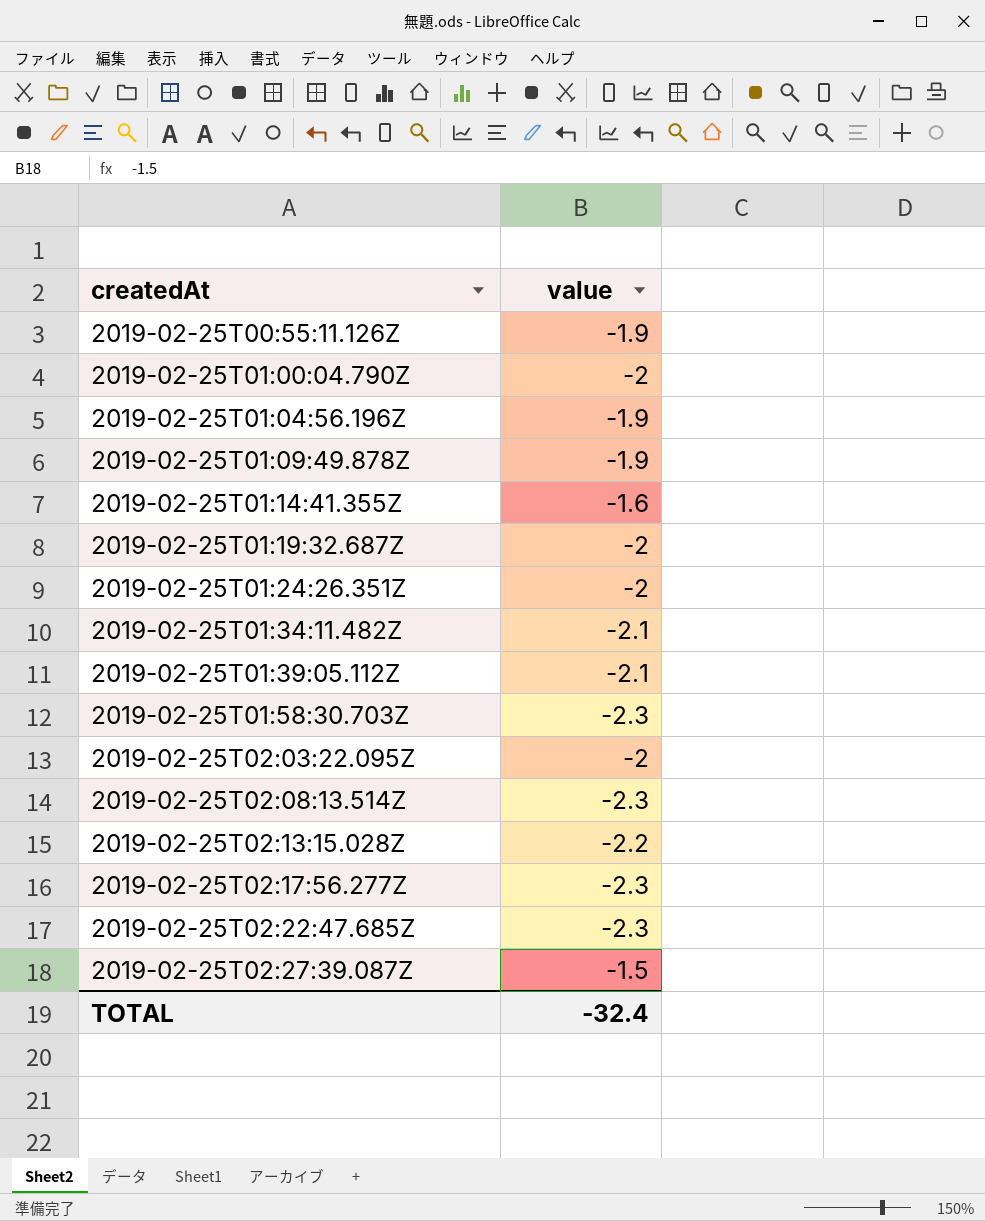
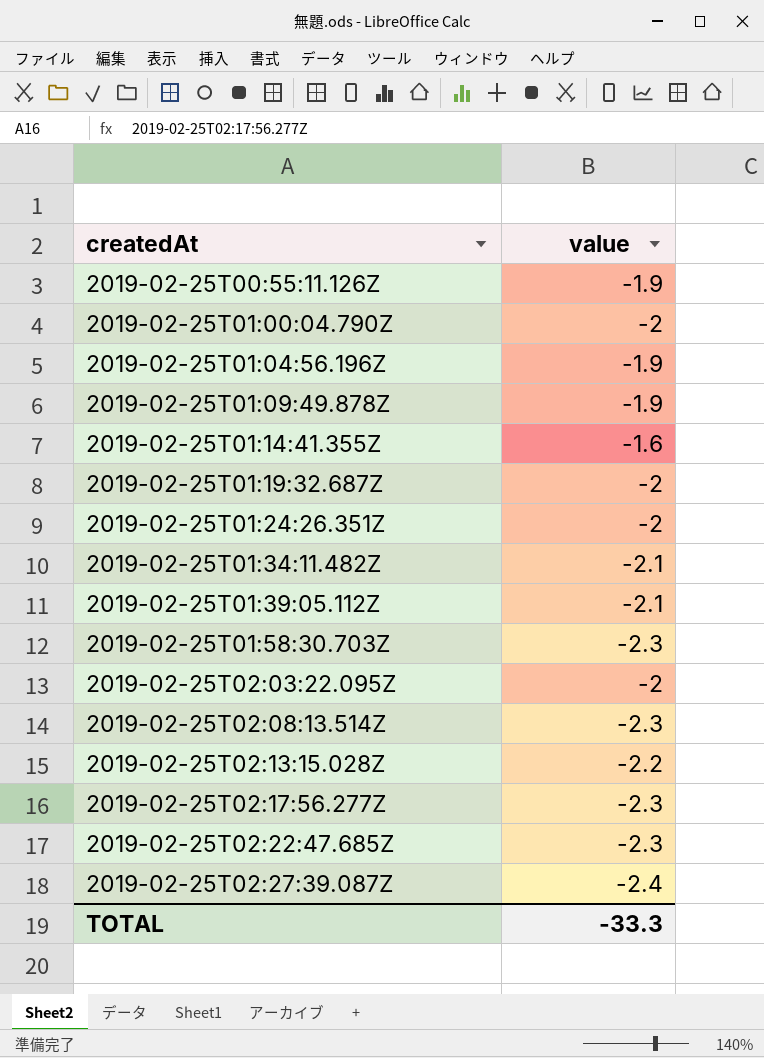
2019-02-25T02:27:39.087Z | value: -1.5 -> -2.4
TOTAL | value: -32.4 -> -33.3

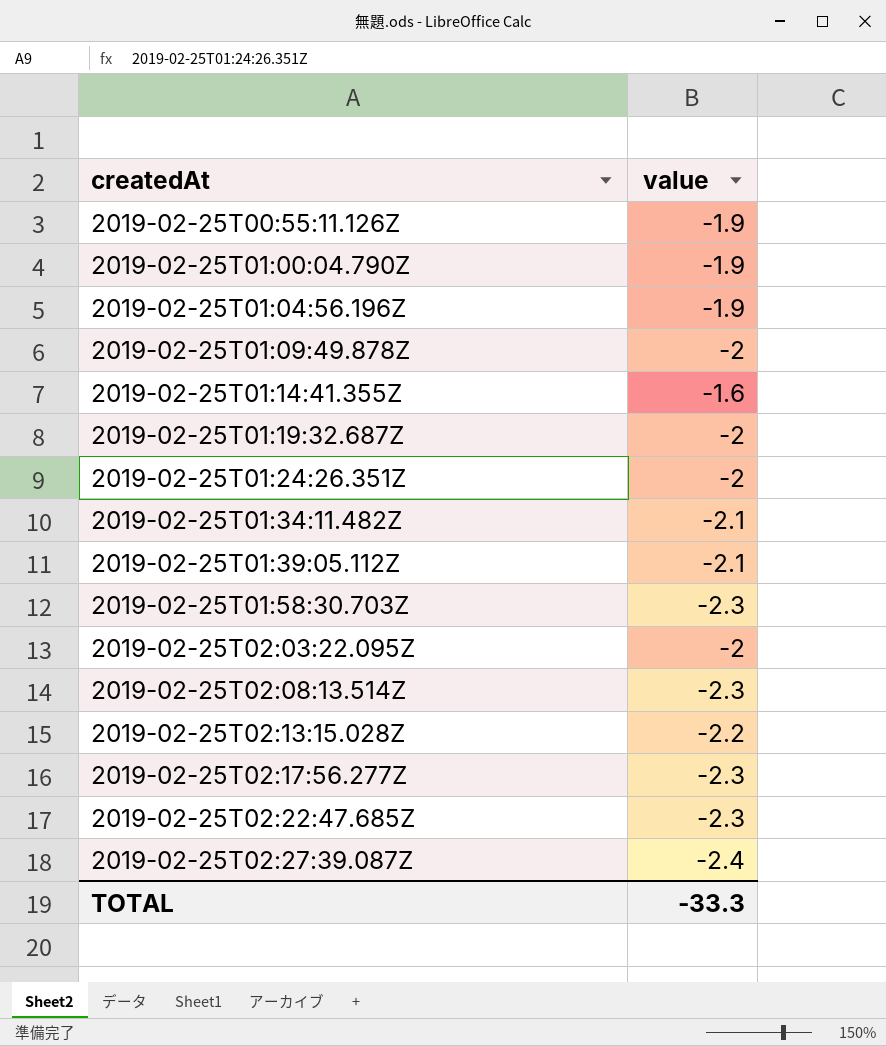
2019-02-25T01:00:04.790Z | value: -2 -> -1.9
2019-02-25T01:09:49.878Z | value: -1.9 -> -2

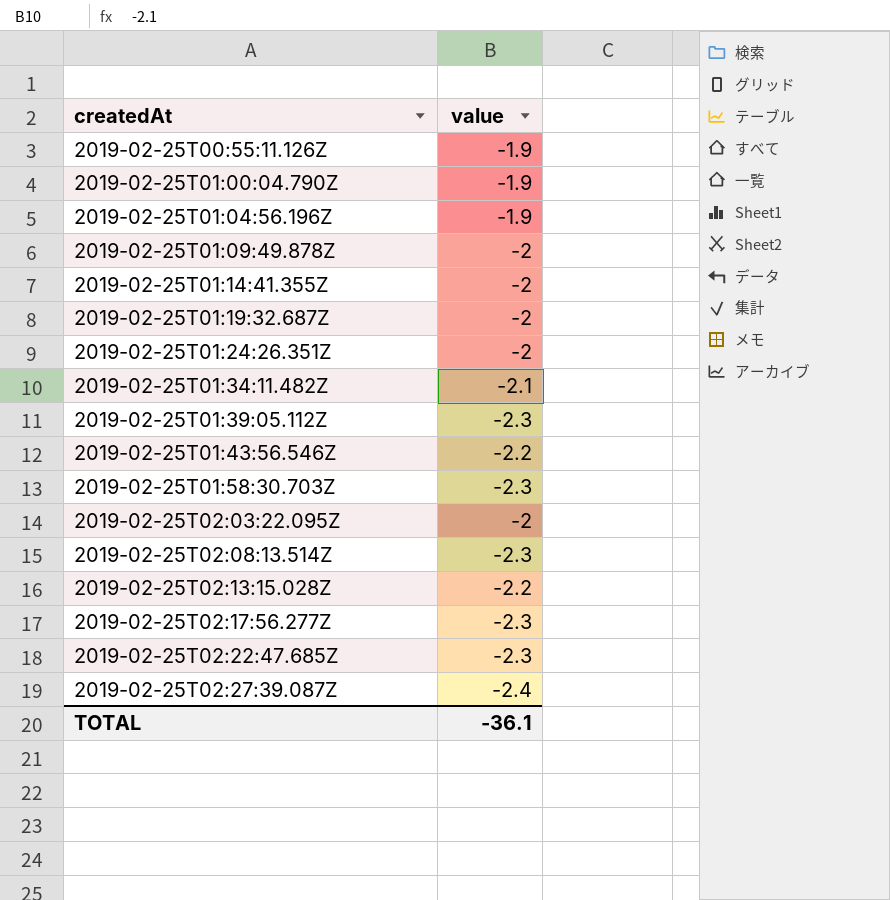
2019-02-25T01:14:41.355Z | value: -1.6 -> -2
2019-02-25T01:39:05.112Z | value: -2.1 -> -2.3
row 2019-02-25T01:43:56.546Z: none -> -2.2
TOTAL | value: -33.3 -> -36.1

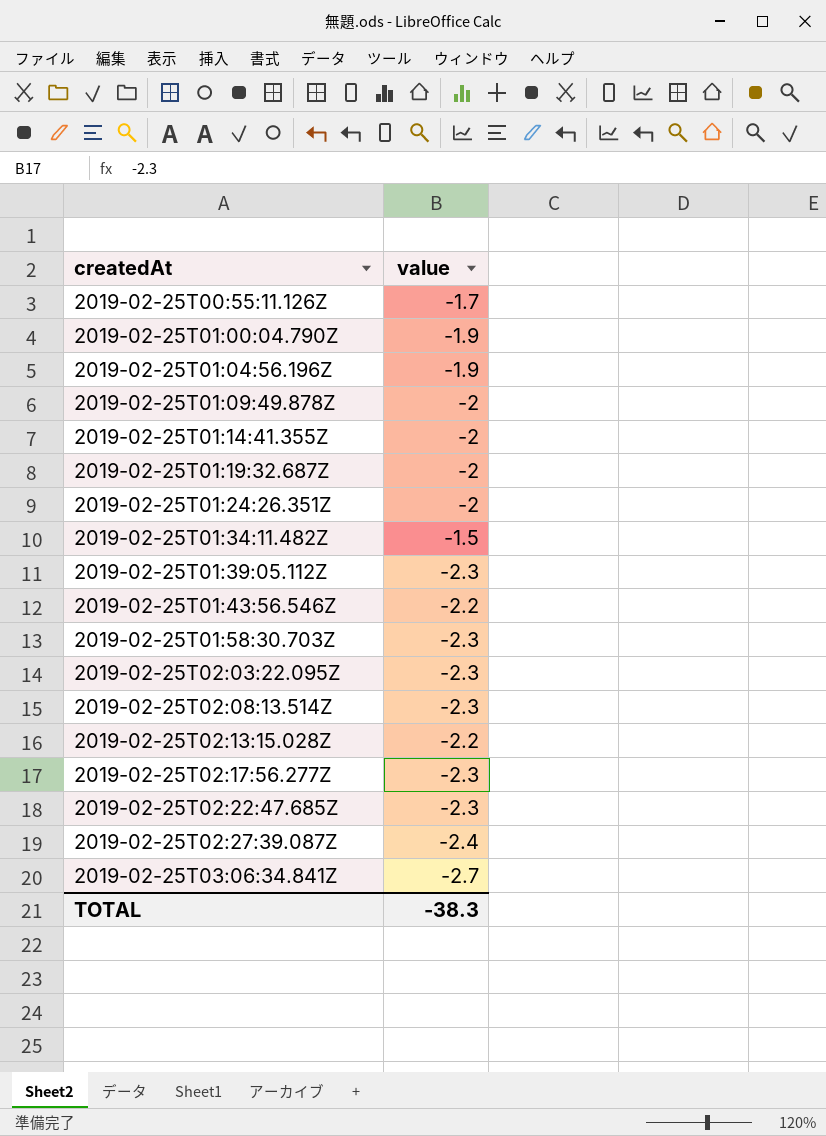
2019-02-25T00:55:11.126Z | value: -1.9 -> -1.7
2019-02-25T01:34:11.482Z | value: -2.1 -> -1.5
2019-02-25T02:03:22.095Z | value: -2 -> -2.3
row 2019-02-25T03:06:34.841Z: none -> -2.7
TOTAL | value: -36.1 -> -38.3

